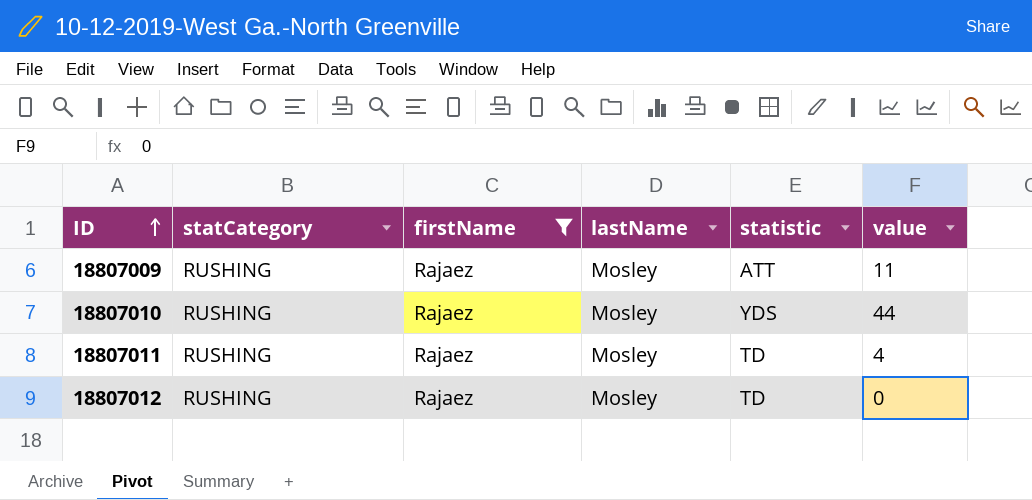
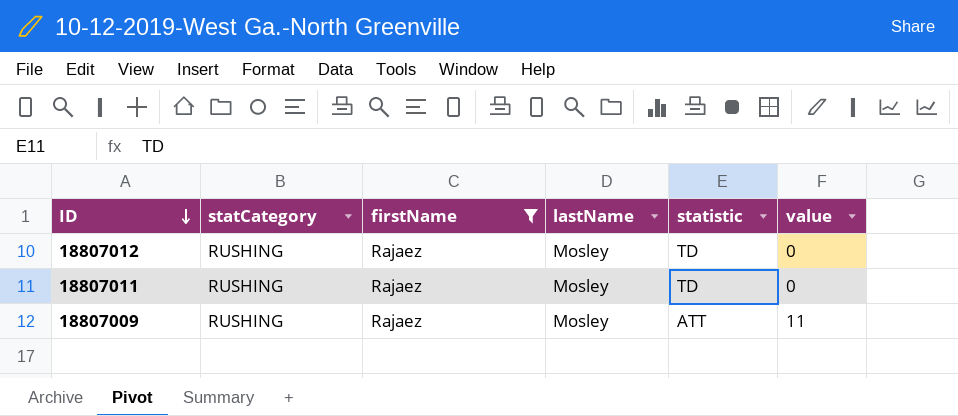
row order: ID ascending -> ID descending
row 18807010: RUSHING | Rajaez | Mosley | YDS | 44 -> none
18807011 | value: 4 -> 0

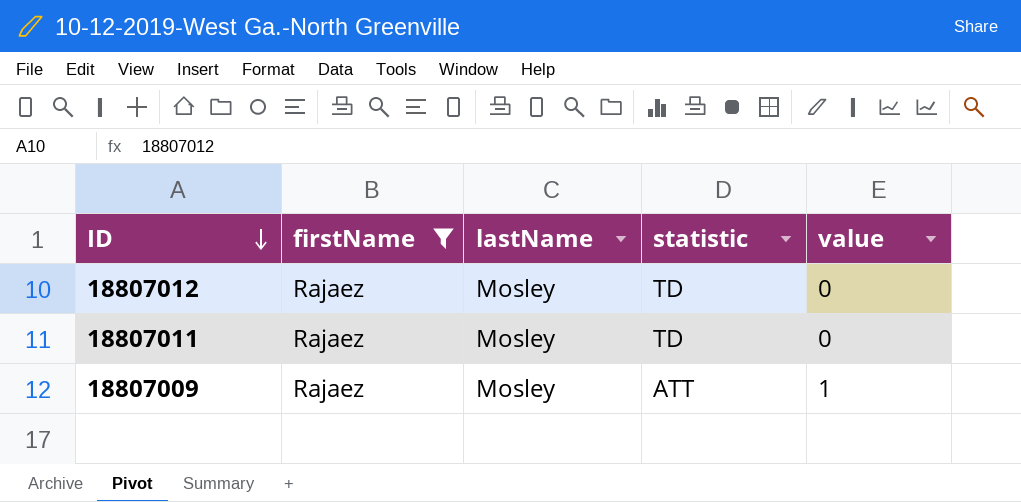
column statCategory | position: 2 -> none
18807009 | value: 11 -> 1

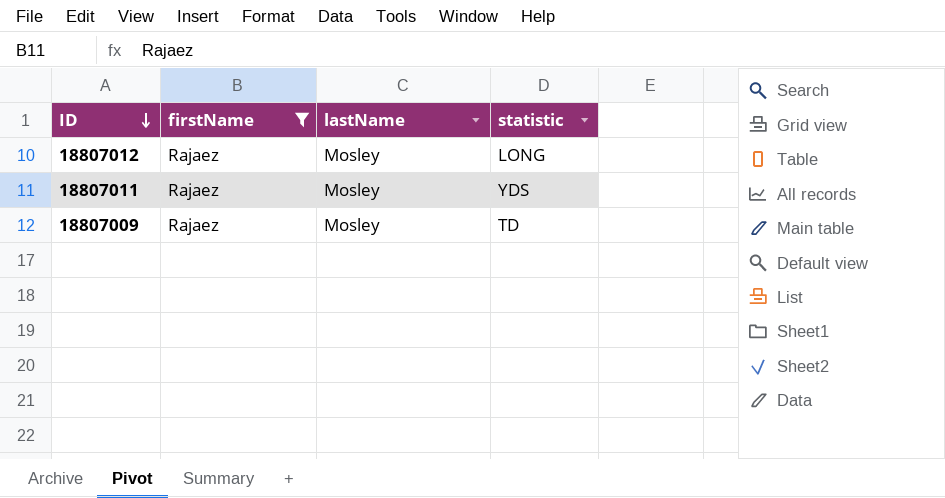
column value | position: 5 -> none
18807012 | statistic: TD -> LONG
18807011 | statistic: TD -> YDS
18807009 | statistic: ATT -> TD

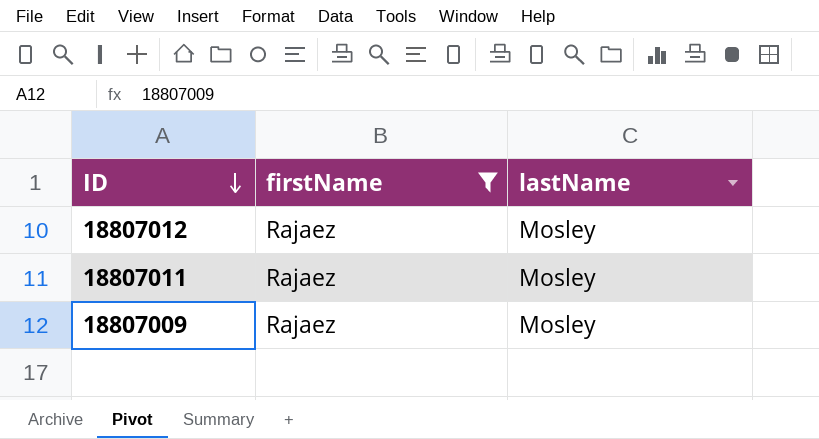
column statistic | position: 4 -> none

